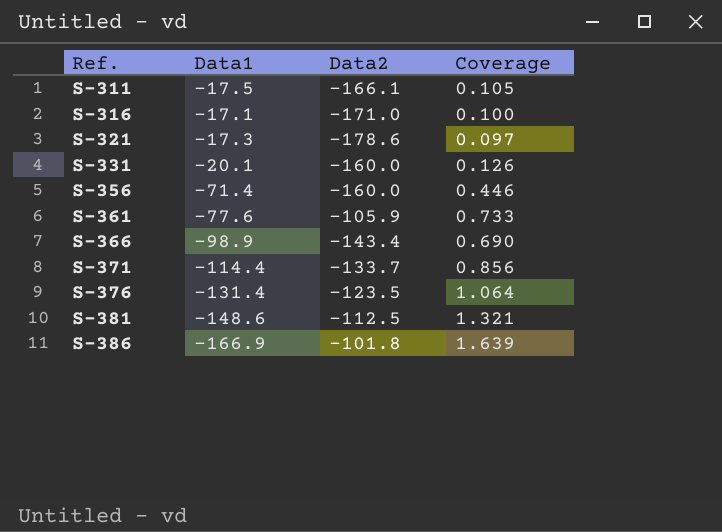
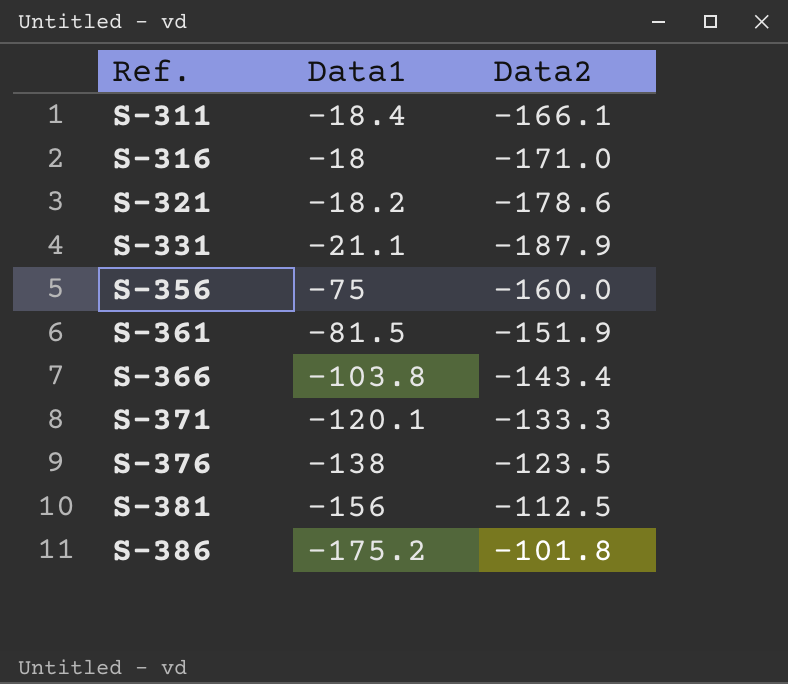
column Coverage | formula: [Data1] / [Data2] -> none
S-311 | Data1: -17.5 -> -18.4
S-316 | Data1: -17.1 -> -18
S-321 | Data1: -17.3 -> -18.2
S-331 | Data1: -20.1 -> -21.1
S-331 | Data2: -160.0 -> -187.9
S-356 | Data1: -71.4 -> -75
S-361 | Data1: -77.6 -> -81.5
S-361 | Data2: -105.9 -> -151.9
S-366 | Data1: -98.9 -> -103.8
S-371 | Data1: -114.4 -> -120.1
S-371 | Data2: -133.7 -> -133.3
S-376 | Data1: -131.4 -> -138
S-381 | Data1: -148.6 -> -156
S-386 | Data1: -166.9 -> -175.2

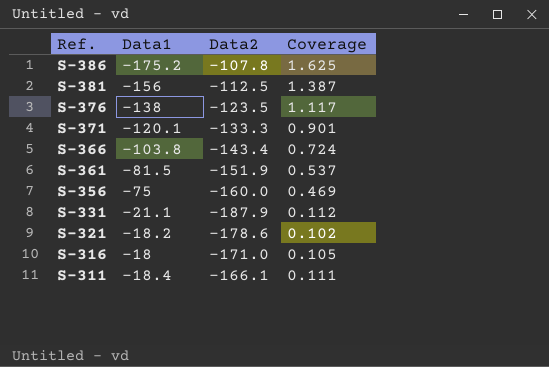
row order: Ref. ascending -> Ref. descending
column Coverage | formula: none -> [Data1] / [Data2]
S-386 | Data2: -101.8 -> -107.8

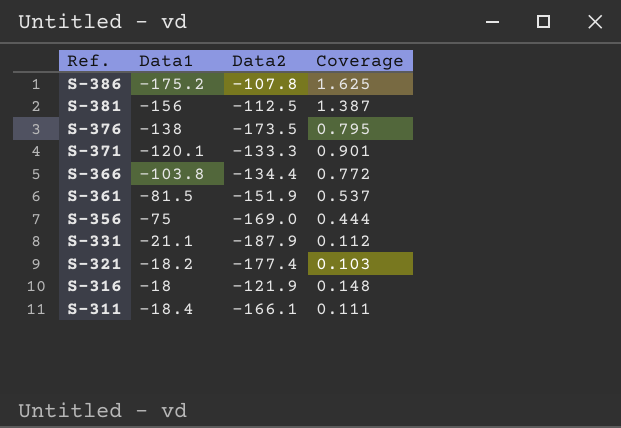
S-376 | Data2: -123.5 -> -173.5
S-376 | Coverage: 1.117 -> 0.795
S-366 | Data2: -143.4 -> -134.4
S-366 | Coverage: 0.724 -> 0.772
S-356 | Data2: -160.0 -> -169.0
S-356 | Coverage: 0.469 -> 0.444
S-321 | Data2: -178.6 -> -177.4
S-321 | Coverage: 0.102 -> 0.103
S-316 | Data2: -171.0 -> -121.9
S-316 | Coverage: 0.105 -> 0.148

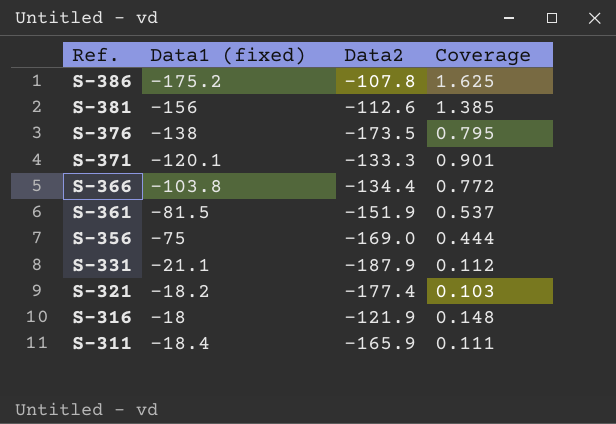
column name: Data1 -> Data1 (fixed)
S-381 | Data2: -112.5 -> -112.6
S-381 | Coverage: 1.387 -> 1.385
S-311 | Data2: -166.1 -> -165.9

